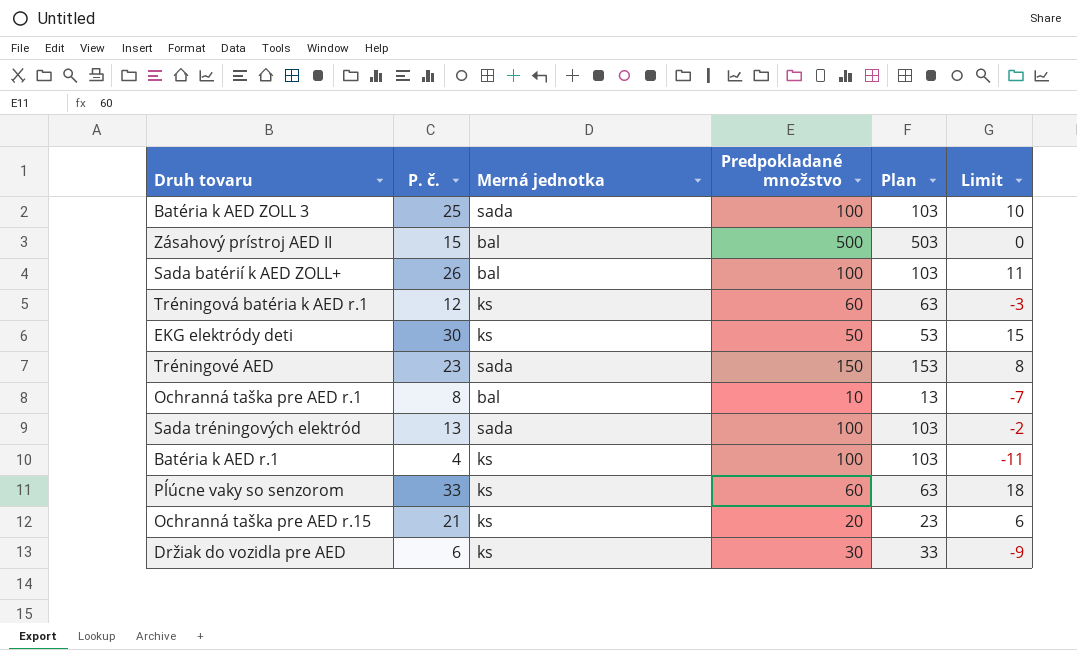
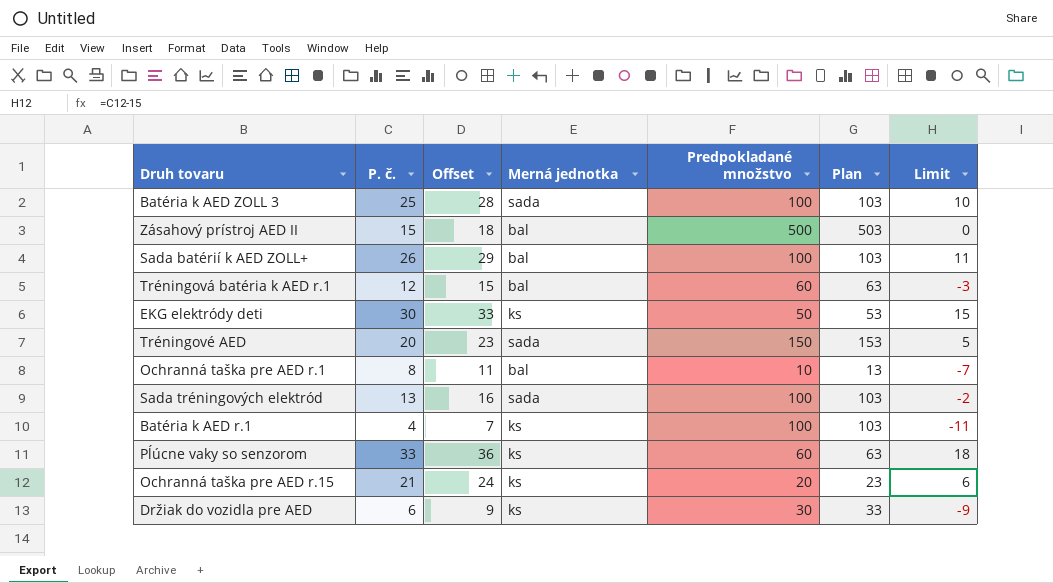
column Offset | formula: none -> [P. č.] + 3
Tréningová batéria k AED r.1 | Merná jednotka: ks -> bal
Tréningové AED | P. č.: 23 -> 20
Tréningové AED | Limit: 8 -> 5

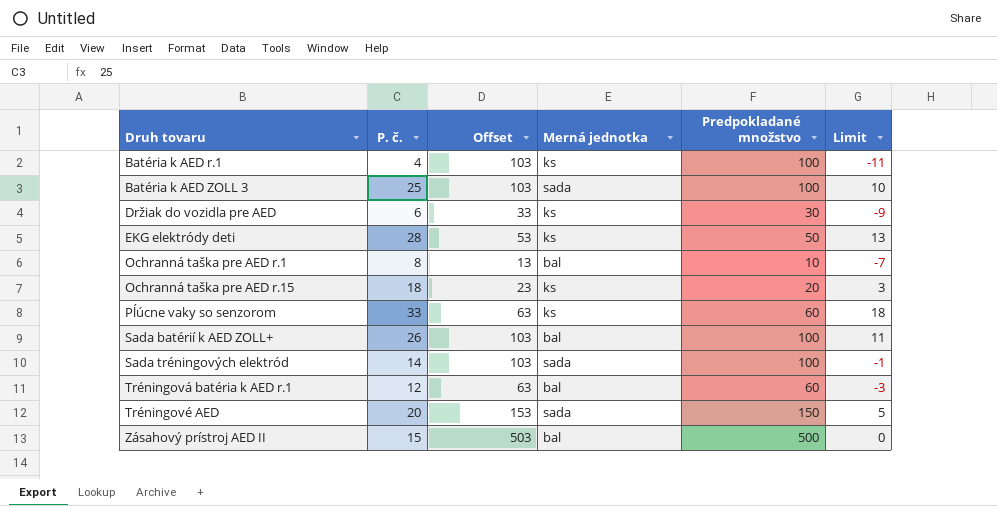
row order: none -> Druh tovaru ascending
column Plan | formula: [Predpokladané množstvo] + 3 -> none
column Offset | formula: [P. č.] + 3 -> [Predpokladané množstvo] + 3
EKG elektródy deti | P. č.: 30 -> 28
EKG elektródy deti | Limit: 15 -> 13
Ochranná taška pre AED r.15 | P. č.: 21 -> 18
Ochranná taška pre AED r.15 | Limit: 6 -> 3
Sada tréningových elektród | P. č.: 13 -> 14
Sada tréningových elektród | Limit: -2 -> -1

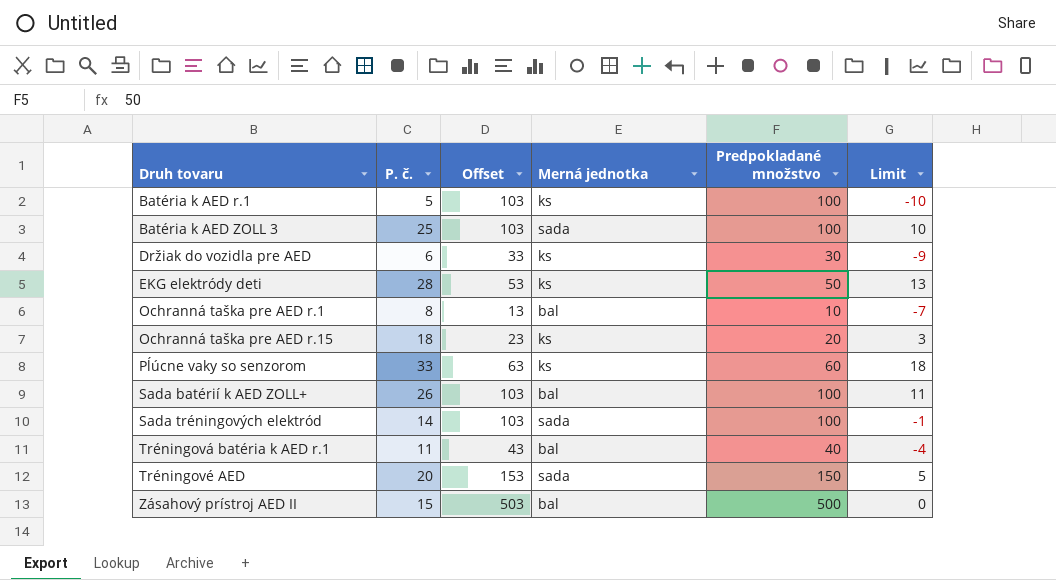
Batéria k AED r.1 | P. č.: 4 -> 5
Batéria k AED r.1 | Limit: -11 -> -10
Tréningová batéria k AED r.1 | P. č.: 12 -> 11
Tréningová batéria k AED r.1 | Offset: 63 -> 43
Tréningová batéria k AED r.1 | Predpokladané množstvo: 60 -> 40
Tréningová batéria k AED r.1 | Limit: -3 -> -4

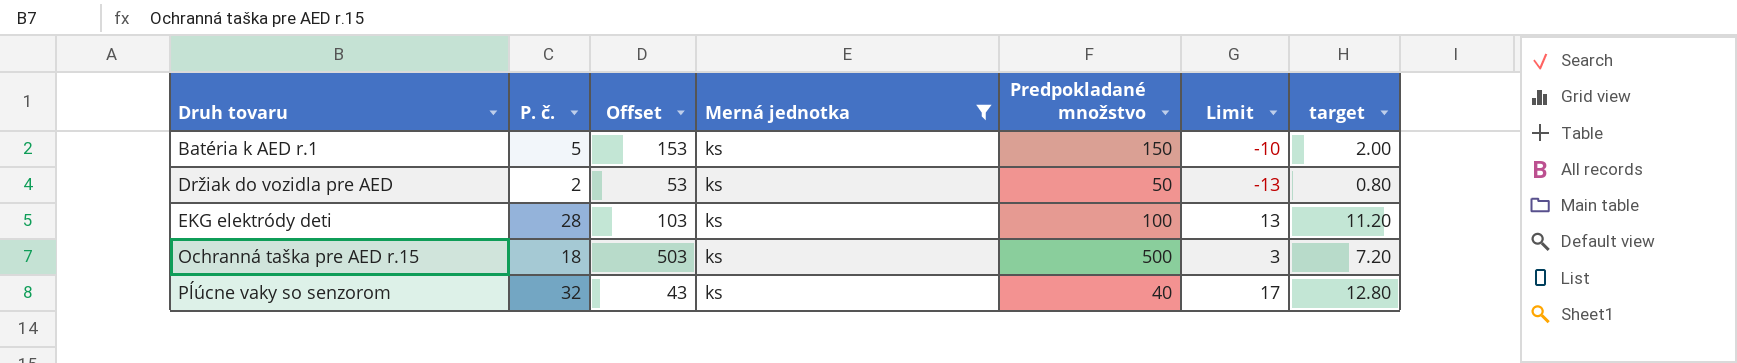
filter: none -> Merná jednotka = ks
column target | formula: none -> [P. č.] * 0.4
Batéria k AED r.1 | Offset: 103 -> 153
Batéria k AED r.1 | Predpokladané množstvo: 100 -> 150
Držiak do vozidla pre AED | P. č.: 6 -> 2
Držiak do vozidla pre AED | Offset: 33 -> 53
Držiak do vozidla pre AED | Predpokladané množstvo: 30 -> 50
Držiak do vozidla pre AED | Limit: -9 -> -13
EKG elektródy deti | Offset: 53 -> 103
EKG elektródy deti | Predpokladané množstvo: 50 -> 100
Ochranná taška pre AED r.15 | Offset: 23 -> 503
Ochranná taška pre AED r.15 | Predpokladané množstvo: 20 -> 500
Pĺúcne vaky so senzorom | P. č.: 33 -> 32
Pĺúcne vaky so senzorom | Offset: 63 -> 43
Pĺúcne vaky so senzorom | Predpokladané množstvo: 60 -> 40
Pĺúcne vaky so senzorom | Limit: 18 -> 17

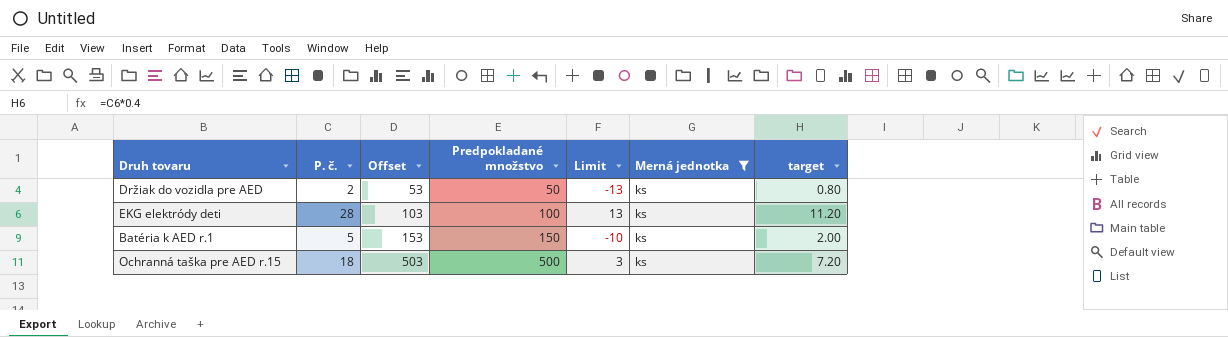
row order: Druh tovaru ascending -> Offset ascending
column Merná jednotka | position: 4 -> 6
row Pĺúcne vaky so senzorom: 32 | 43 | ks | 40 | 17 | 12.80 -> none

